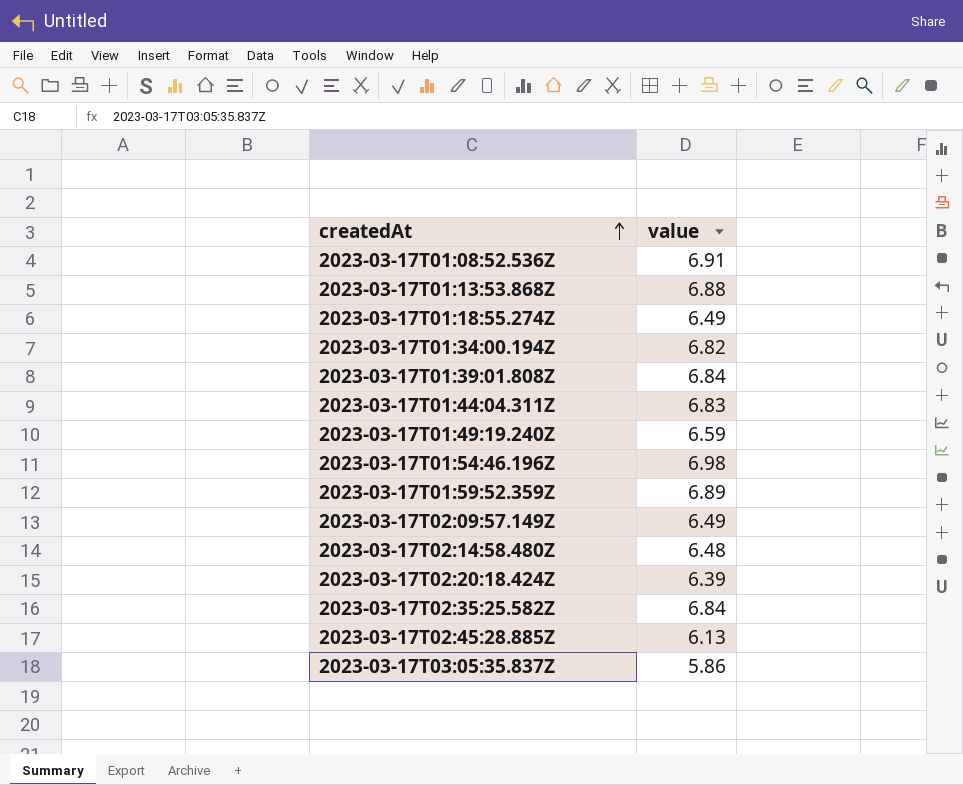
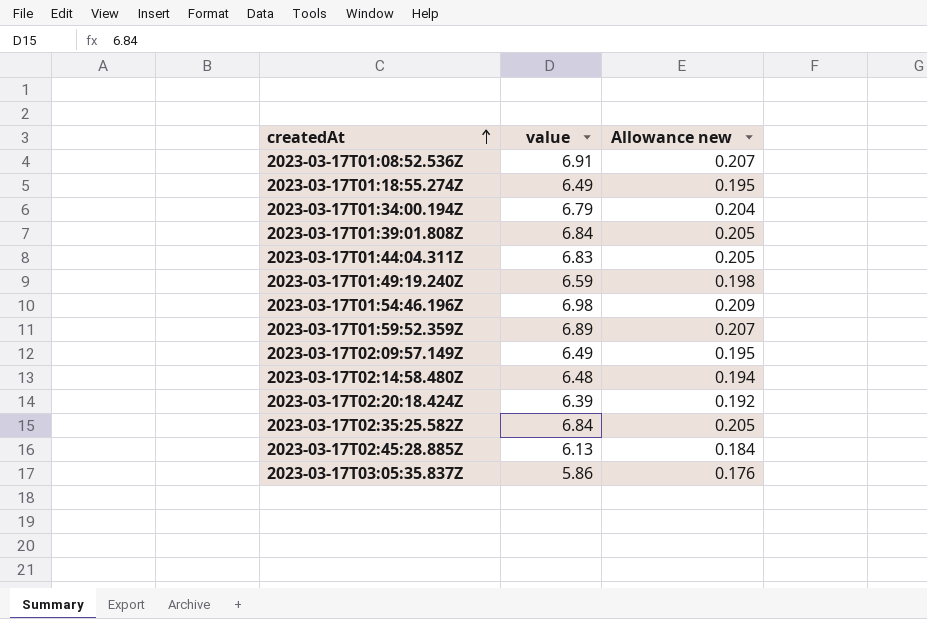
column Allowance new | formula: none -> [value] * 0.03
row 2023-03-17T01:13:53.868Z: 6.88 -> none
2023-03-17T01:34:00.194Z | value: 6.82 -> 6.79

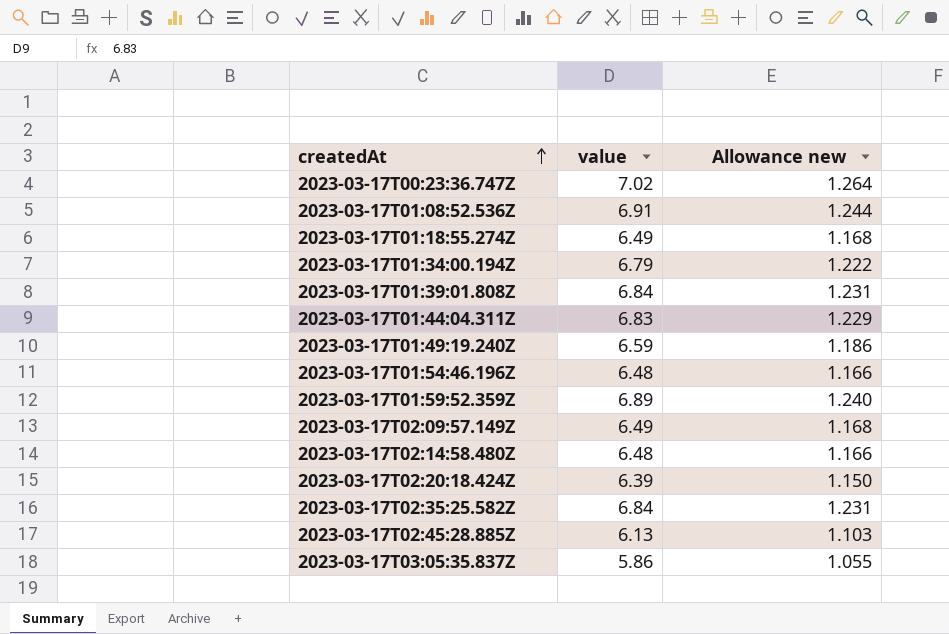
column Allowance new | formula: [value] * 0.03 -> [value] * 0.18
row 2023-03-17T00:23:36.747Z: none -> 7.02 | 1.264
2023-03-17T01:54:46.196Z | value: 6.98 -> 6.48

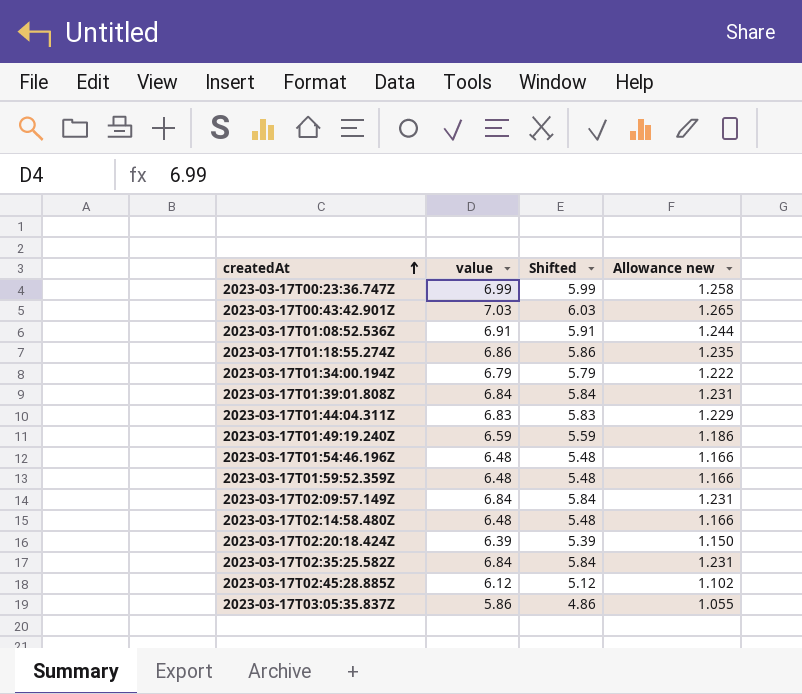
column Shifted | formula: none -> [value] - 1
2023-03-17T00:23:36.747Z | value: 7.02 -> 6.99
2023-03-17T00:23:36.747Z | Allowance new: 1.264 -> 1.258
row 2023-03-17T00:43:42.901Z: none -> 7.03 | 6.03 | 1.265
2023-03-17T01:18:55.274Z | value: 6.49 -> 6.86
2023-03-17T01:18:55.274Z | Allowance new: 1.168 -> 1.235
2023-03-17T01:59:52.359Z | value: 6.89 -> 6.48
2023-03-17T01:59:52.359Z | Allowance new: 1.240 -> 1.166
2023-03-17T02:09:57.149Z | value: 6.49 -> 6.84
2023-03-17T02:09:57.149Z | Allowance new: 1.168 -> 1.231
2023-03-17T02:45:28.885Z | value: 6.13 -> 6.12
2023-03-17T02:45:28.885Z | Allowance new: 1.103 -> 1.102

